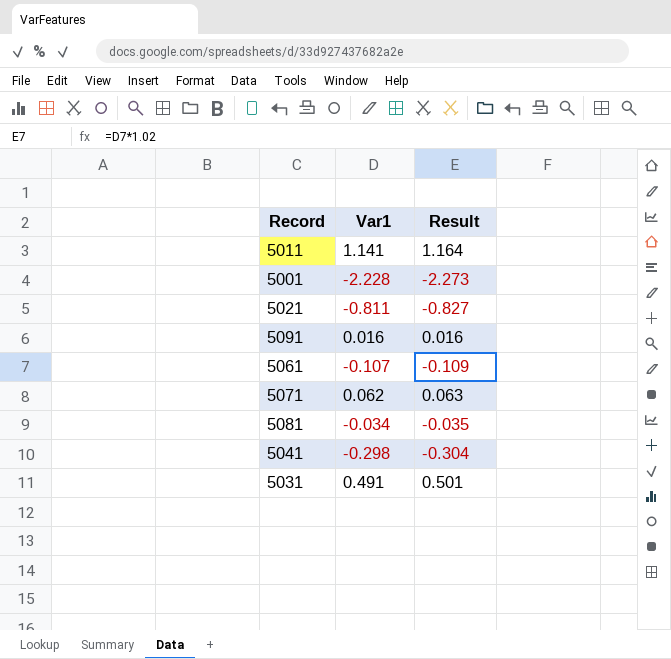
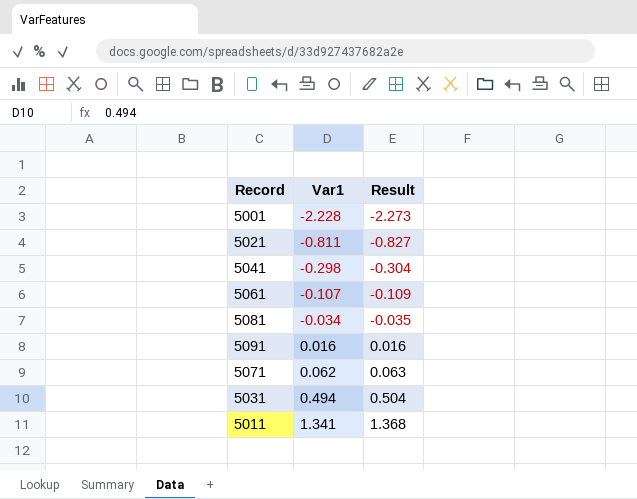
row order: none -> Var1 ascending
5031 | Var1: 0.491 -> 0.494
5031 | Result: 0.501 -> 0.504
5011 | Var1: 1.141 -> 1.341
5011 | Result: 1.164 -> 1.368

